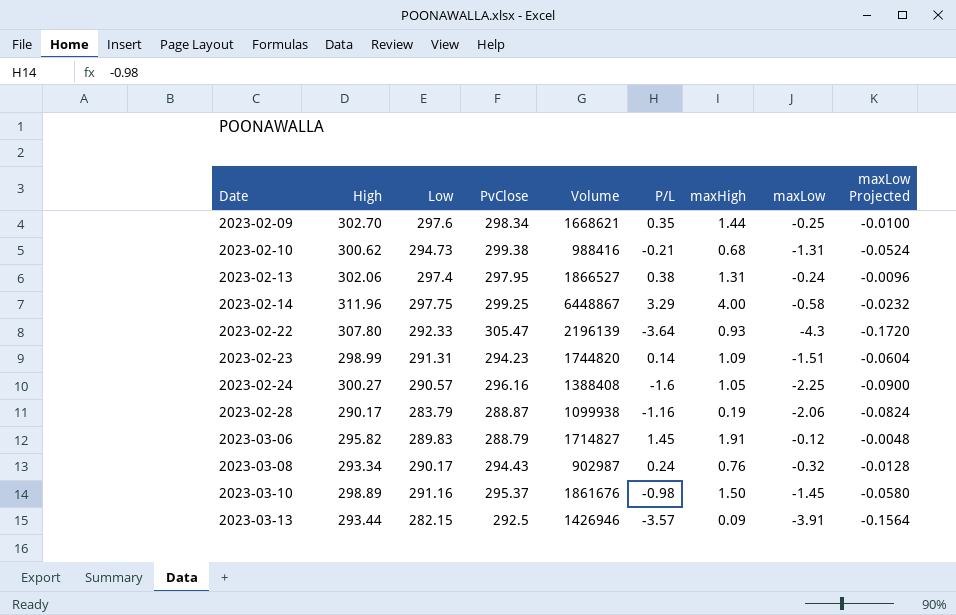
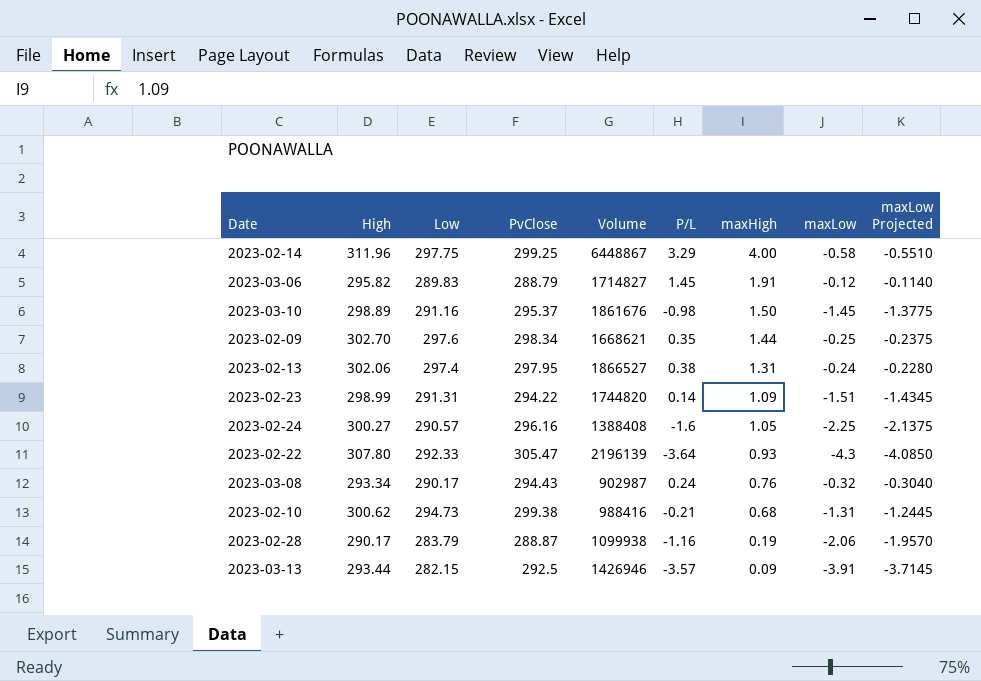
row order: Date ascending -> maxHigh descending
column maxLow Projected | formula: [maxLow] * 0.04 -> [maxLow] * 0.95
2023-02-23 | PvClose: 294.23 -> 294.22

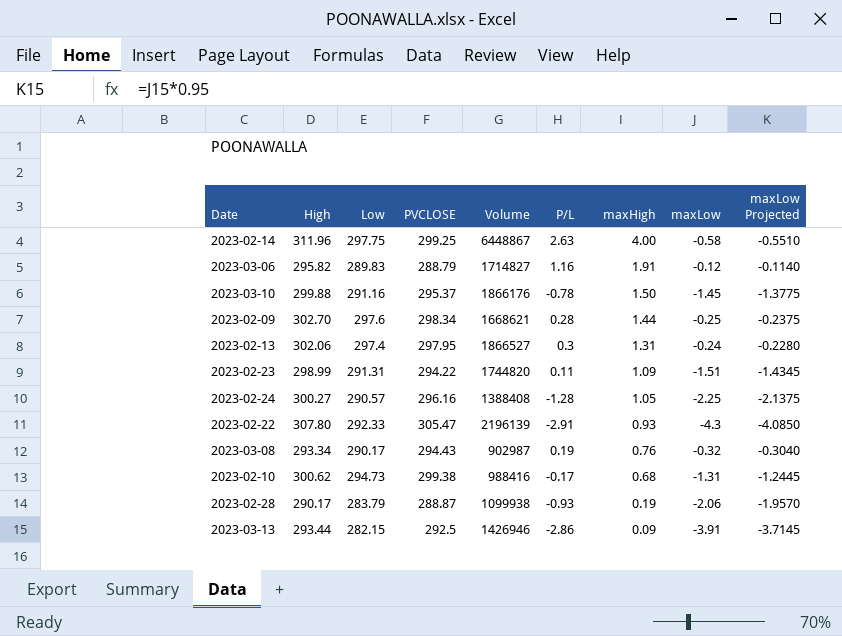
column name: PvClose -> PVCLOSE
2023-02-14 | P/L: 3.29 -> 2.63
2023-03-06 | P/L: 1.45 -> 1.16
2023-03-10 | High: 298.89 -> 299.88
2023-03-10 | Volume: 1861676 -> 1866176
2023-03-10 | P/L: -0.98 -> -0.78
2023-02-09 | P/L: 0.35 -> 0.28
2023-02-13 | P/L: 0.38 -> 0.3
2023-02-23 | P/L: 0.14 -> 0.11
2023-02-24 | P/L: -1.6 -> -1.28
2023-02-22 | P/L: -3.64 -> -2.91
2023-03-08 | P/L: 0.24 -> 0.19
2023-02-10 | P/L: -0.21 -> -0.17
2023-02-28 | P/L: -1.16 -> -0.93
2023-03-13 | P/L: -3.57 -> -2.86

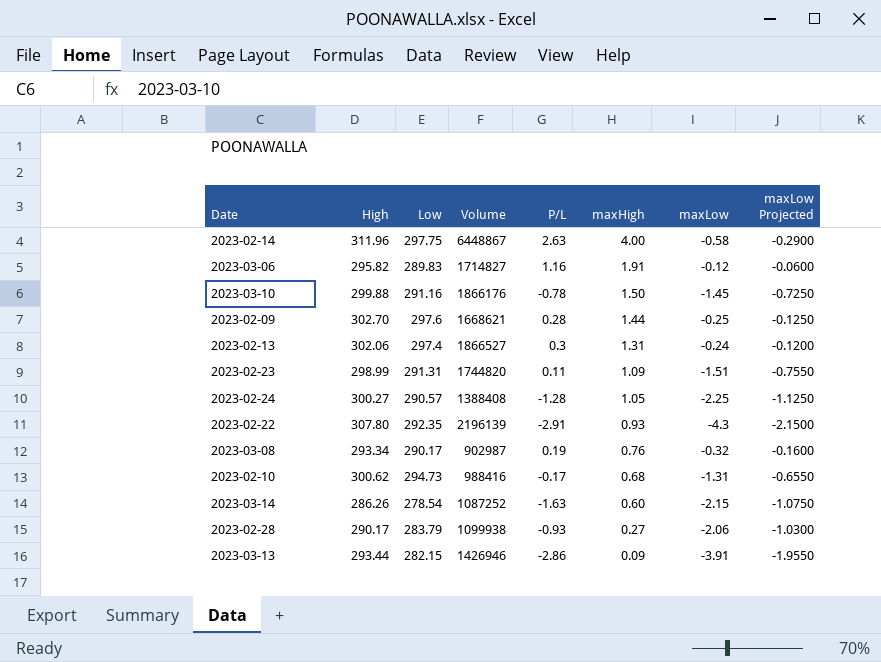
column PVCLOSE | position: 4 -> none
column maxLow Projected | formula: [maxLow] * 0.95 -> [maxLow] * 0.5
2023-02-22 | Low: 292.33 -> 292.35
row 2023-03-14: none -> 286.26 | 278.54 | 1087252 | -1.63 | 0.60 | -2.15 | -1.0750
2023-02-28 | maxHigh: 0.19 -> 0.27

